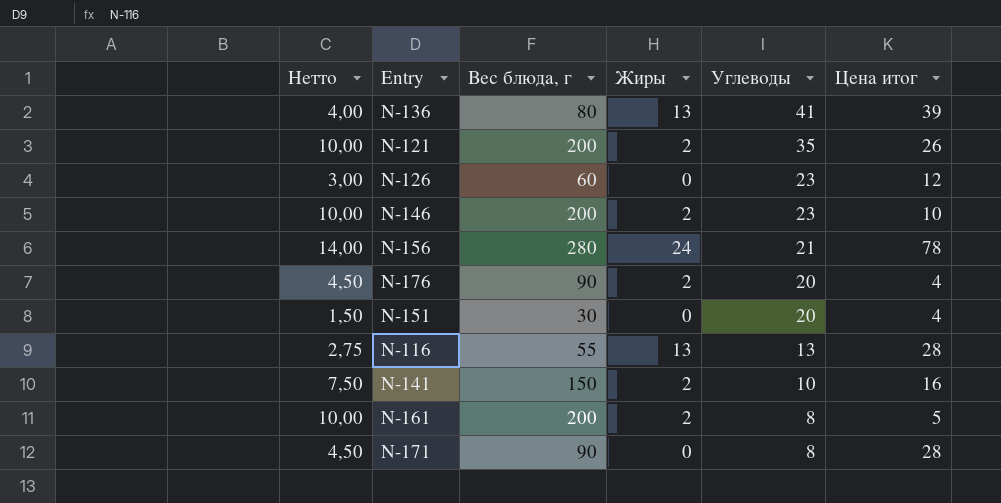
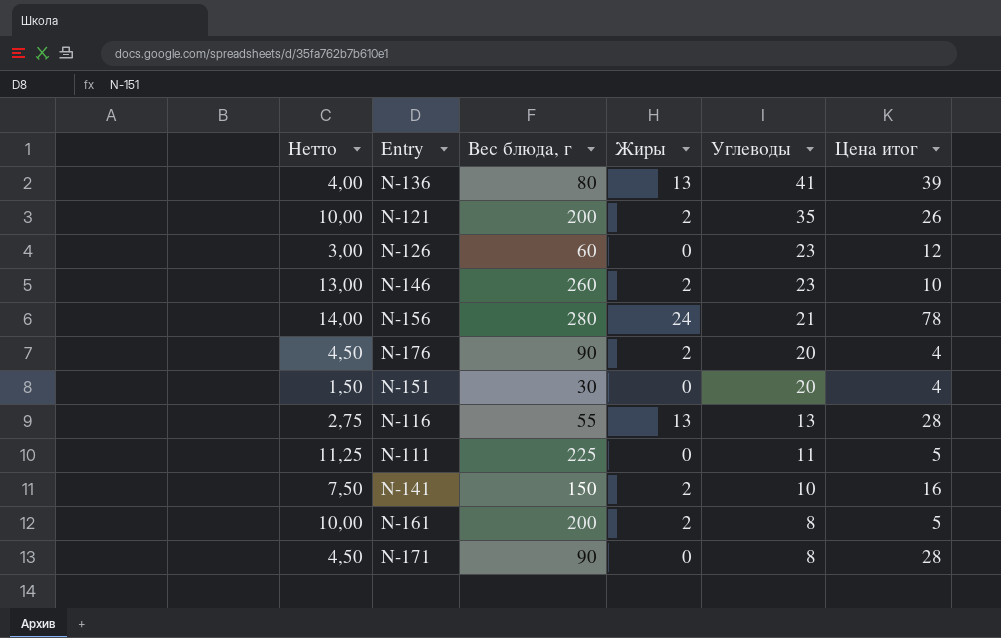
N-146 | Нетто: 10,00 -> 13,00
N-146 | Вес блюда, г: 200 -> 260
row N-111: none -> 11,25 | 225 | 0 | 11 | 5

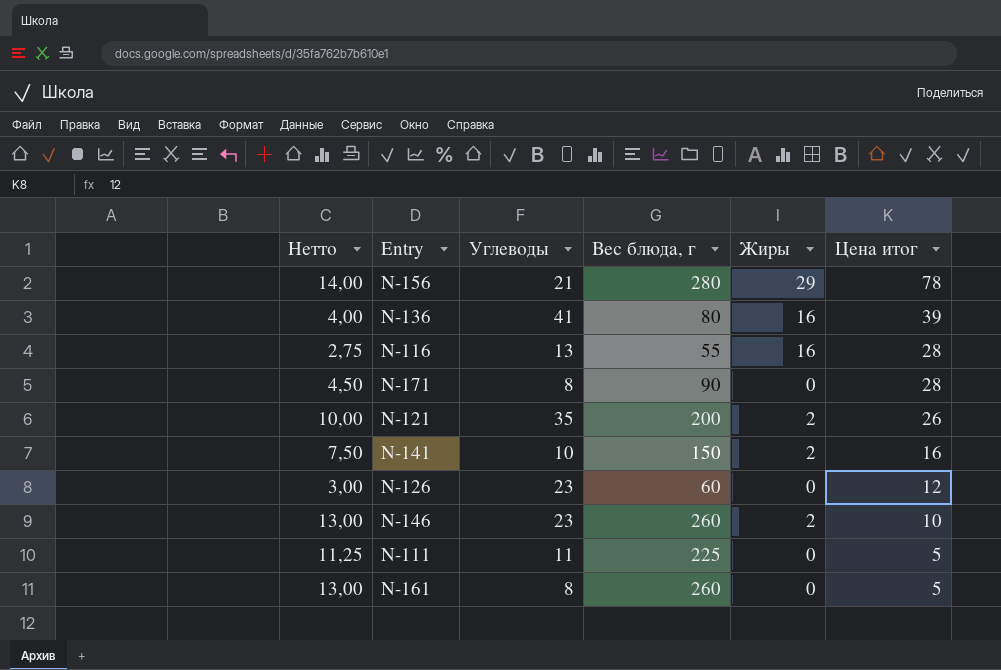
row order: Углеводы descending -> Цена итог descending
column Углеводы | position: 5 -> 3
row N-176: 4,50 | 90 | 2 | 20 | 4 -> none
row N-151: 1,50 | 30 | 0 | 20 | 4 -> none
N-156 | Жиры: 24 -> 29
N-136 | Жиры: 13 -> 16
N-116 | Жиры: 13 -> 16
N-161 | Нетто: 10,00 -> 13,00
N-161 | Вес блюда, г: 200 -> 260
N-161 | Жиры: 2 -> 0

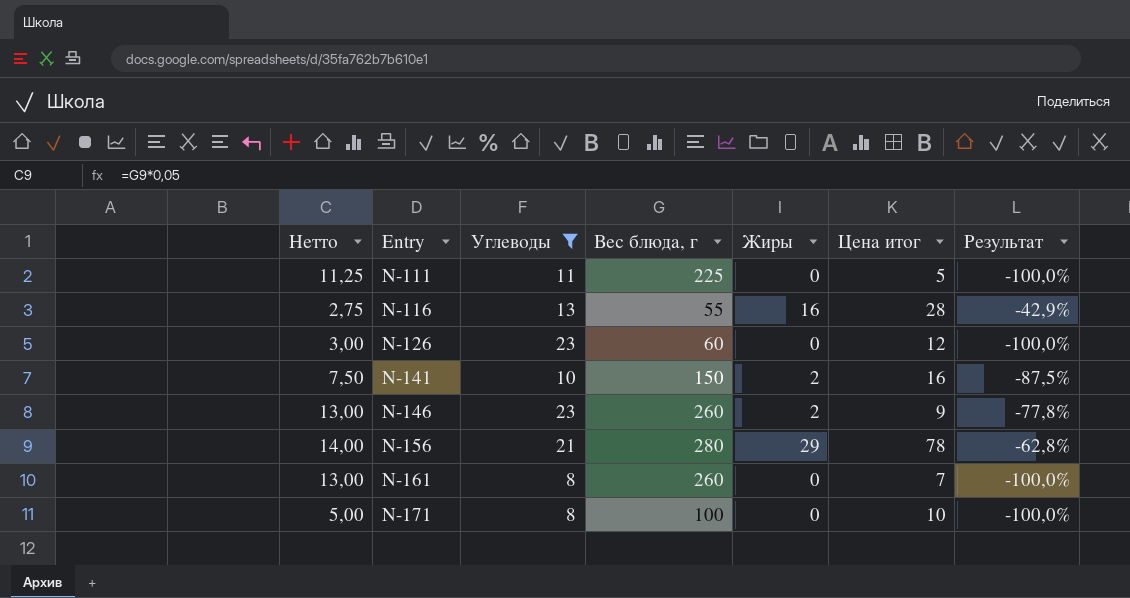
filter: none -> Углеводы <= 23
row order: Цена итог descending -> Entry ascending
column Результат | formula: none -> ([Жиры] - [Цена итог]) / [Цена итог]
N-146 | Цена итог: 10 -> 9
N-161 | Цена итог: 5 -> 7
N-171 | Нетто: 4,50 -> 5,00
N-171 | Вес блюда, г: 90 -> 100
N-171 | Цена итог: 28 -> 10

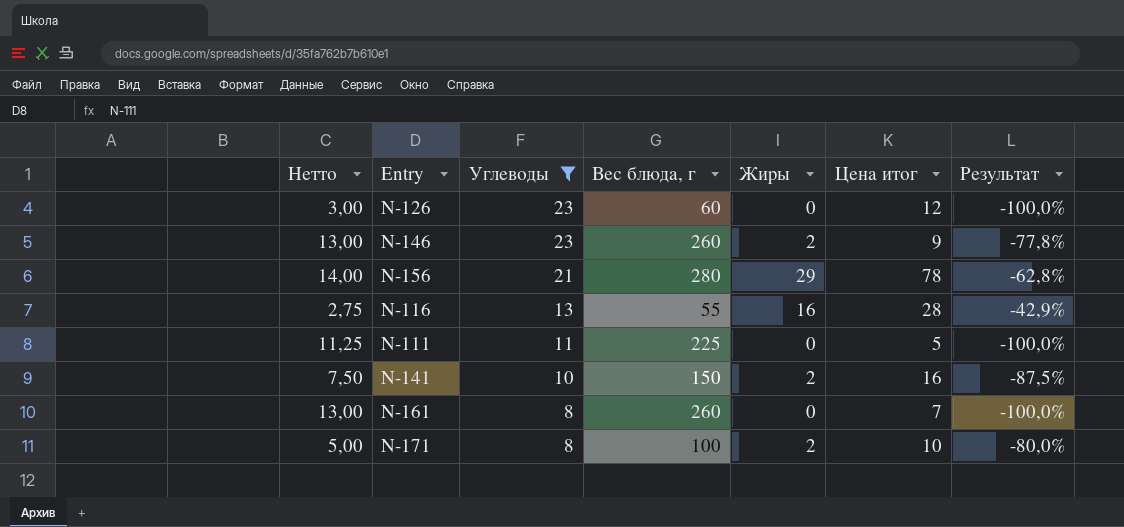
row order: Entry ascending -> Углеводы descending
N-171 | Жиры: 0 -> 2
N-171 | Результат: -100,0% -> -80,0%

